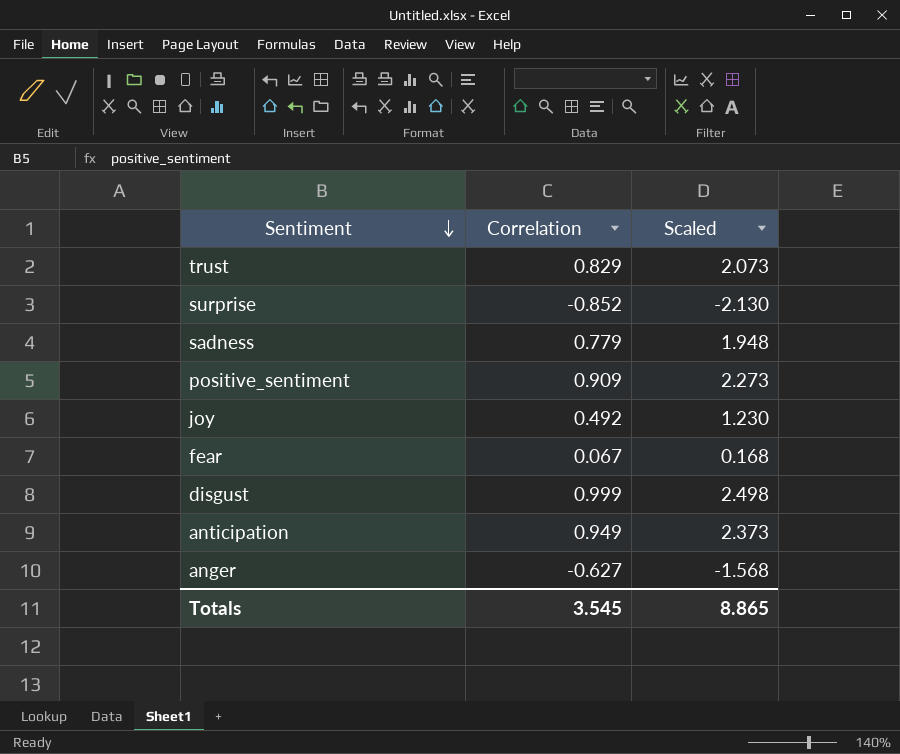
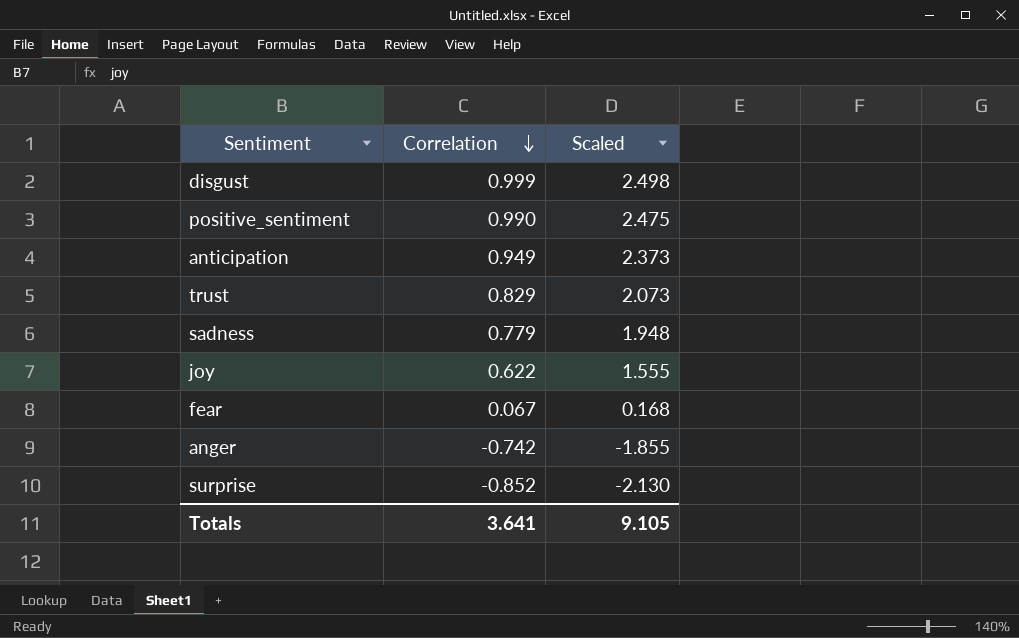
row order: Sentiment descending -> Correlation descending
positive_sentiment | Correlation: 0.909 -> 0.990
positive_sentiment | Scaled: 2.273 -> 2.475
joy | Correlation: 0.492 -> 0.622
joy | Scaled: 1.230 -> 1.555
anger | Correlation: -0.627 -> -0.742
anger | Scaled: -1.568 -> -1.855
Totals | Correlation: 3.545 -> 3.641
Totals | Scaled: 8.865 -> 9.105

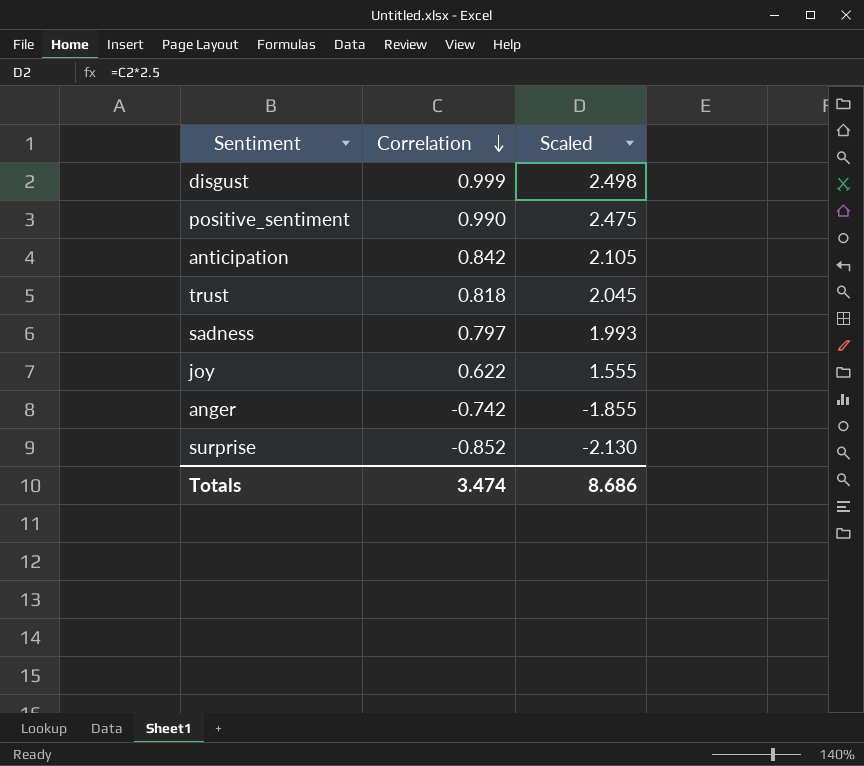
row fear: 0.067 | 0.168 -> none
anticipation | Correlation: 0.949 -> 0.842
anticipation | Scaled: 2.373 -> 2.105
trust | Correlation: 0.829 -> 0.818
trust | Scaled: 2.073 -> 2.045
sadness | Correlation: 0.779 -> 0.797
sadness | Scaled: 1.948 -> 1.993
Totals | Correlation: 3.641 -> 3.474
Totals | Scaled: 9.105 -> 8.686

